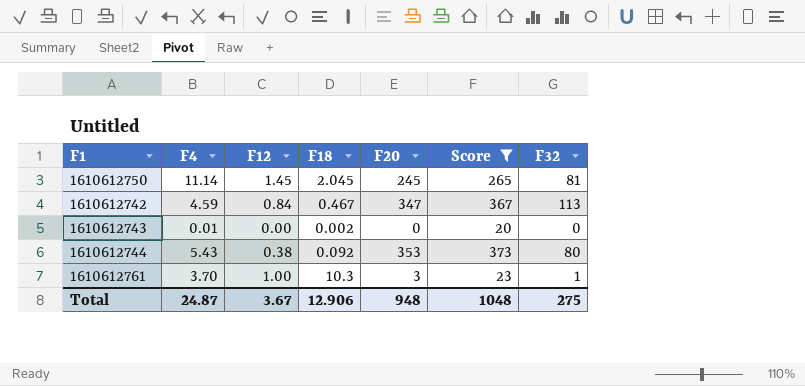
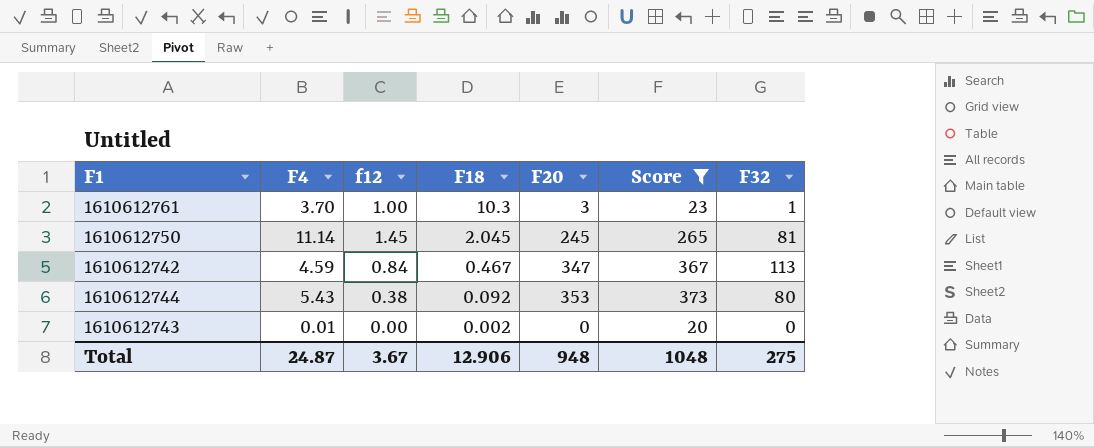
row order: none -> F18 descending
column name: F12 -> f12

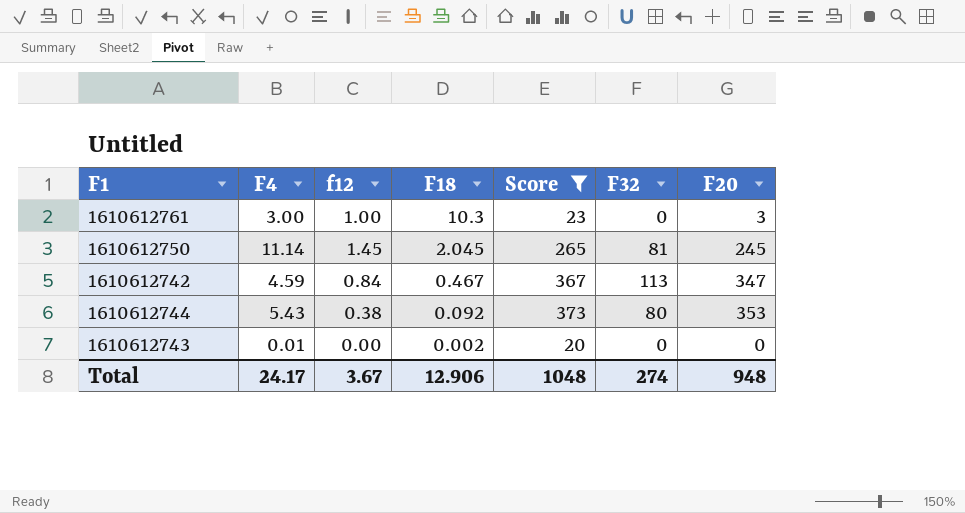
column F20 | position: 5 -> 7
1610612761 | F4: 3.70 -> 3.00
1610612761 | F32: 1 -> 0
Total | F4: 24.87 -> 24.17
Total | F32: 275 -> 274

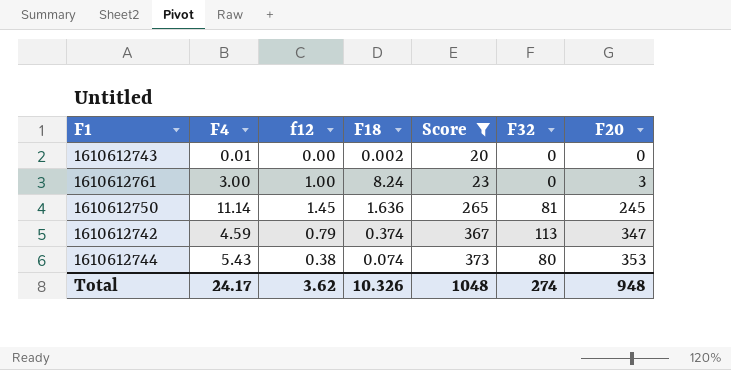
row order: F18 descending -> Score ascending
1610612761 | F18: 10.3 -> 8.24
1610612750 | F18: 2.045 -> 1.636
1610612742 | f12: 0.84 -> 0.79
1610612742 | F18: 0.467 -> 0.374
1610612744 | F18: 0.092 -> 0.074
Total | f12: 3.67 -> 3.62
Total | F18: 12.906 -> 10.326

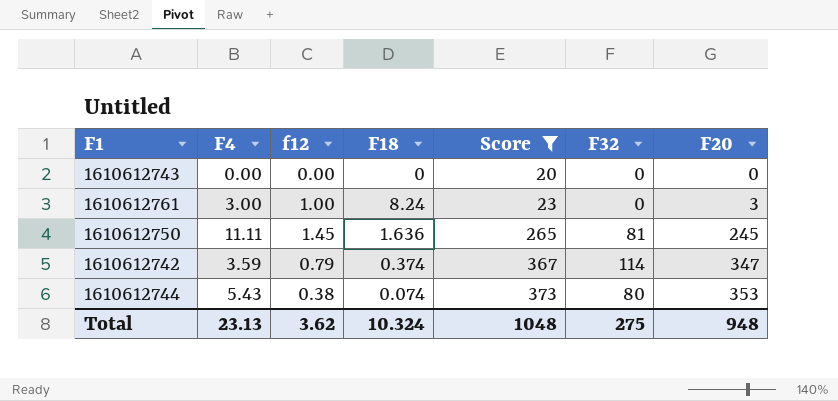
1610612743 | F4: 0.01 -> 0.00
1610612743 | F18: 0.002 -> 0
1610612750 | F4: 11.14 -> 11.11
1610612742 | F4: 4.59 -> 3.59
1610612742 | F32: 113 -> 114
Total | F4: 24.17 -> 23.13
Total | F18: 10.326 -> 10.324
Total | F32: 274 -> 275

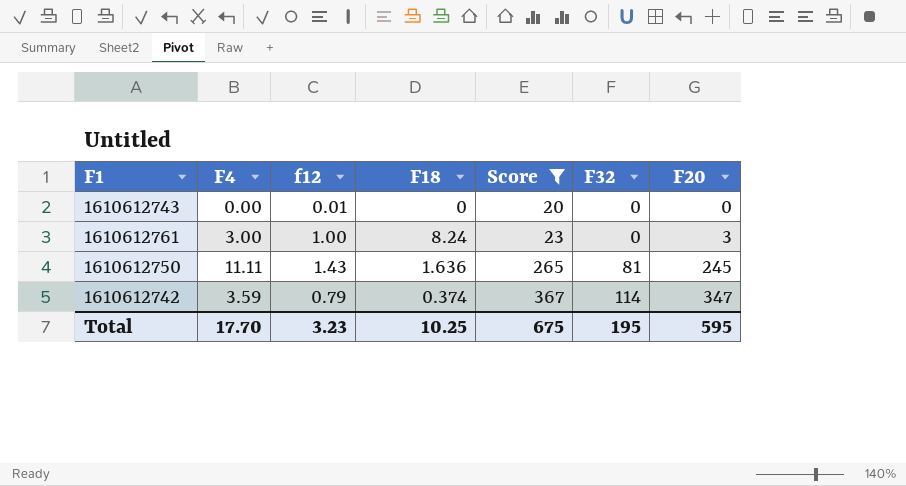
row 1610612744: 5.43 | 0.38 | 0.074 | 373 | 80 | 353 -> none
1610612743 | f12: 0.00 -> 0.01
1610612750 | f12: 1.45 -> 1.43
Total | F4: 23.13 -> 17.70
Total | f12: 3.62 -> 3.23
Total | F18: 10.324 -> 10.25
Total | Score: 1048 -> 675
Total | F32: 275 -> 195
Total | F20: 948 -> 595

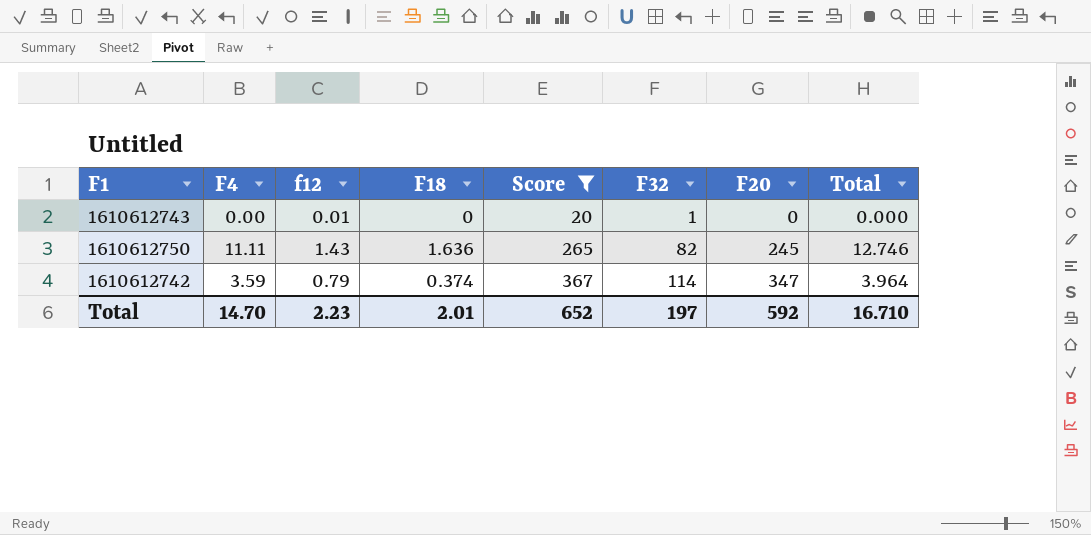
column Total | formula: none -> [F4] + [F18]
row 1610612761: 3.00 | 1.00 | 8.24 | 23 | 0 | 3 -> none
1610612743 | F32: 0 -> 1
1610612750 | F32: 81 -> 82
Total | F4: 17.70 -> 14.70
Total | f12: 3.23 -> 2.23
Total | F18: 10.25 -> 2.01
Total | Score: 675 -> 652
Total | F32: 195 -> 197
Total | F20: 595 -> 592

